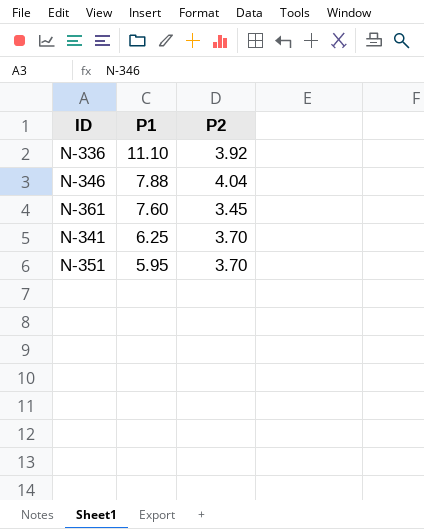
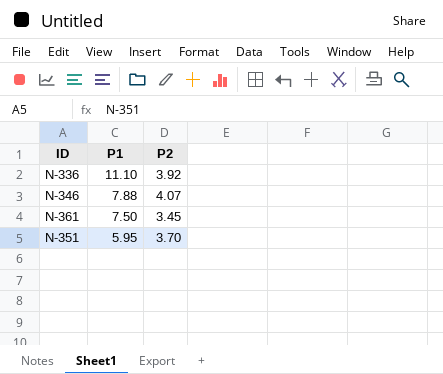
row N-341: 6.25 | 3.70 -> none
N-346 | P2: 4.04 -> 4.07
N-361 | P1: 7.60 -> 7.50

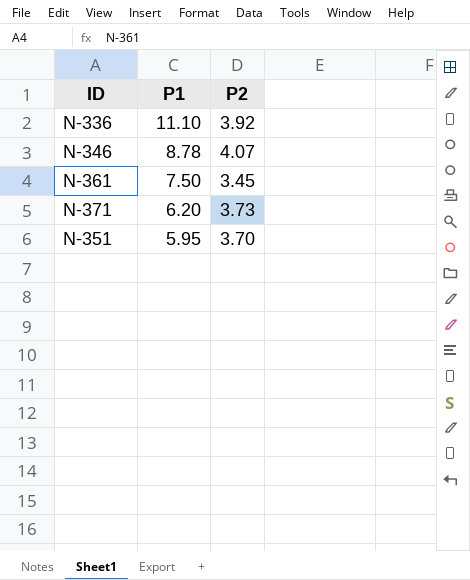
N-346 | P1: 7.88 -> 8.78
row N-371: none -> 6.20 | 3.73

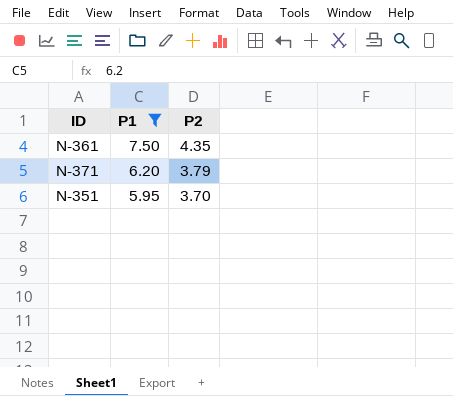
filter: none -> P1 <= 7.50
N-361 | P2: 3.45 -> 4.35
N-371 | P2: 3.73 -> 3.79

